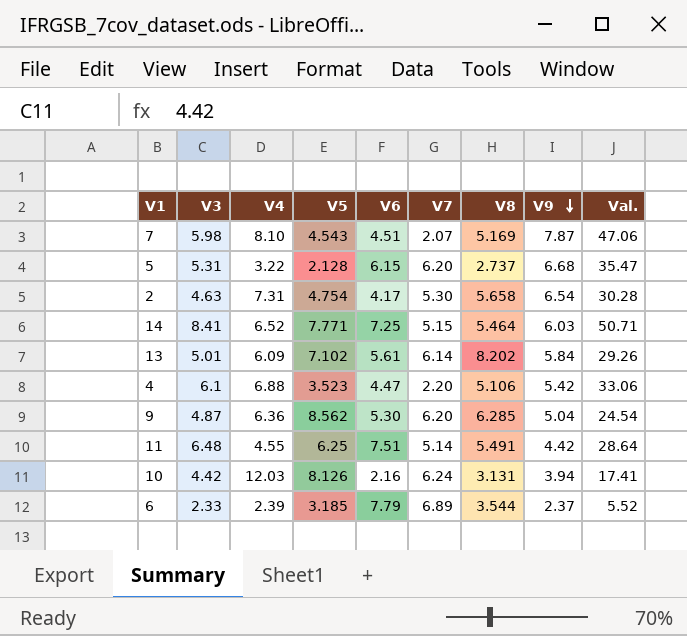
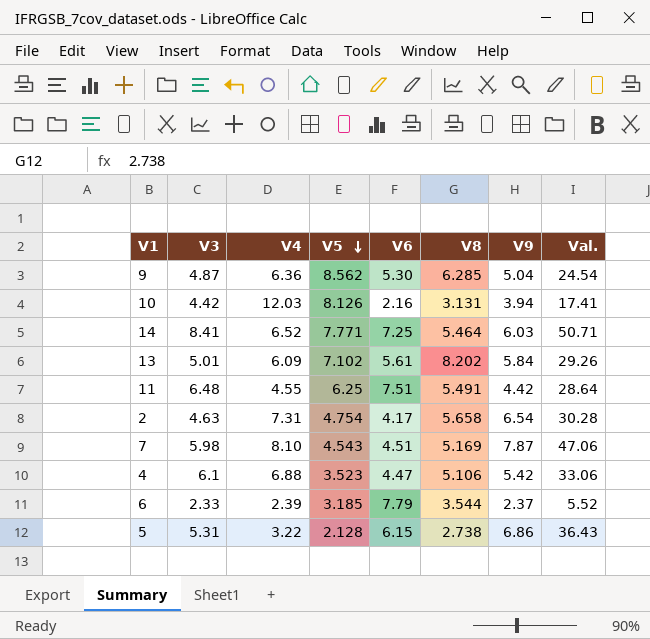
row order: V9 descending -> V5 descending
column V7 | position: 6 -> none
5 | V8: 2.737 -> 2.738
5 | V9: 6.68 -> 6.86
5 | Val.: 35.47 -> 36.43

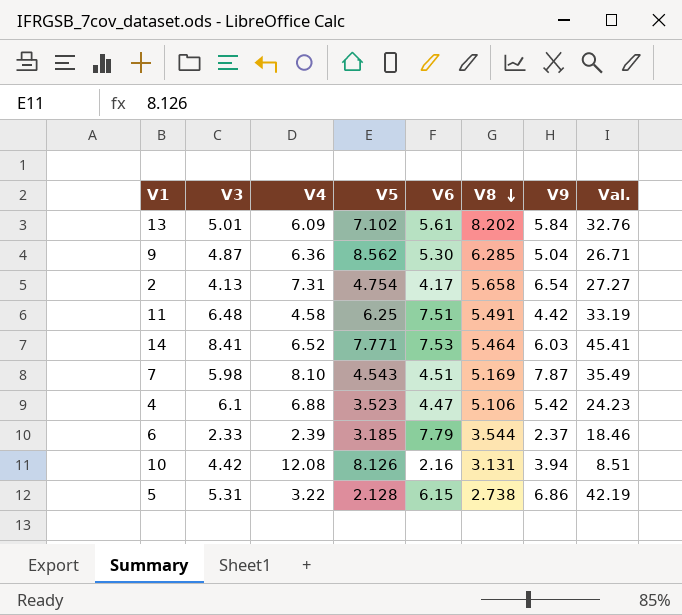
row order: V5 descending -> V8 descending
column Val. | formula: [V3] * [V9] -> [V6] * [V9]
2 | V3: 4.63 -> 4.13
11 | V4: 4.55 -> 4.58
14 | V6: 7.25 -> 7.53
10 | V4: 12.03 -> 12.08

